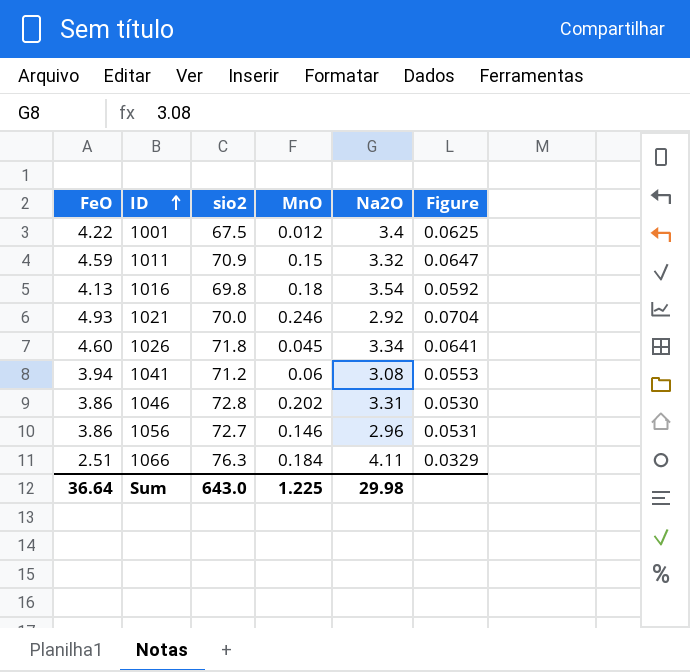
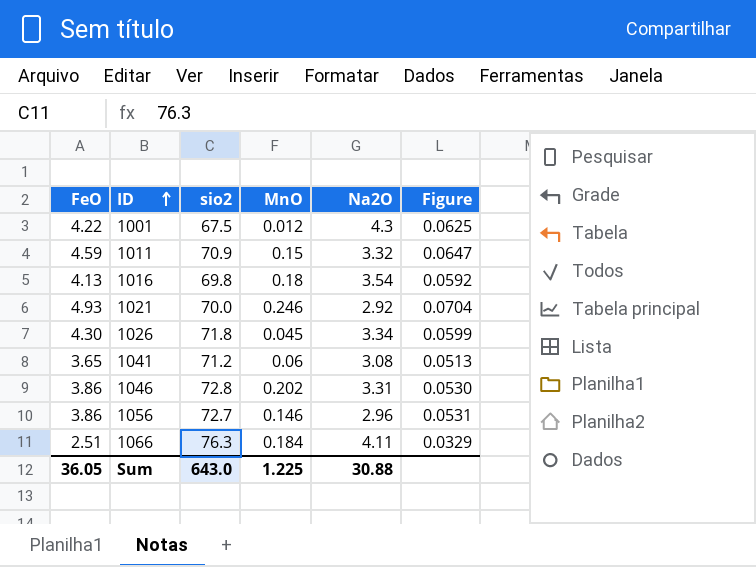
1001 | Na2O: 3.4 -> 4.3
1026 | FeO: 4.60 -> 4.30
1026 | Figure: 0.0641 -> 0.0599
1041 | FeO: 3.94 -> 3.65
1041 | Figure: 0.0553 -> 0.0513
Sum | FeO: 36.64 -> 36.05
Sum | Na2O: 29.98 -> 30.88

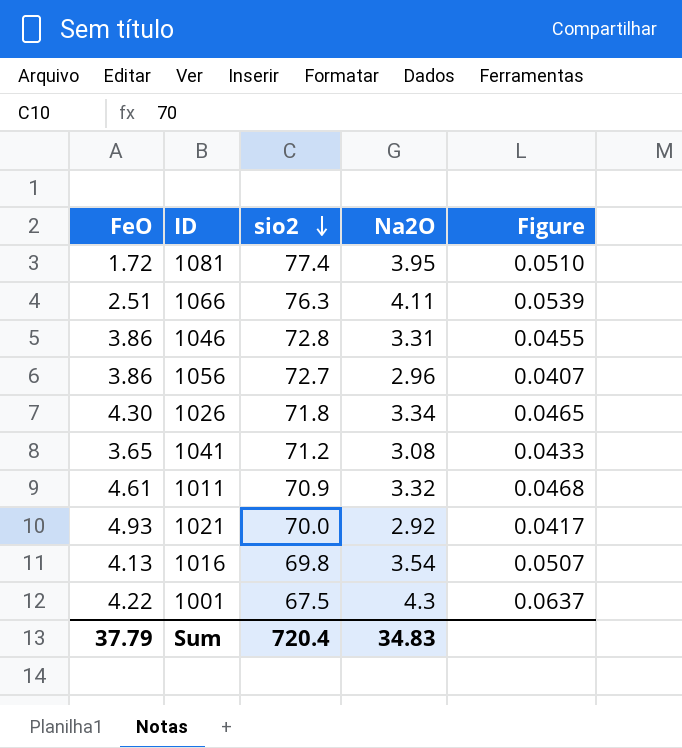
row order: ID ascending -> sio2 descending
column MnO | position: 4 -> none
column Figure | formula: [FeO] / [sio2] -> [Na2O] / [sio2]
row 1081: none -> 1.72 | 77.4 | 3.95 | 0.0510
1011 | FeO: 4.59 -> 4.61
Sum | FeO: 36.05 -> 37.79
Sum | sio2: 643.0 -> 720.4
Sum | Na2O: 30.88 -> 34.83

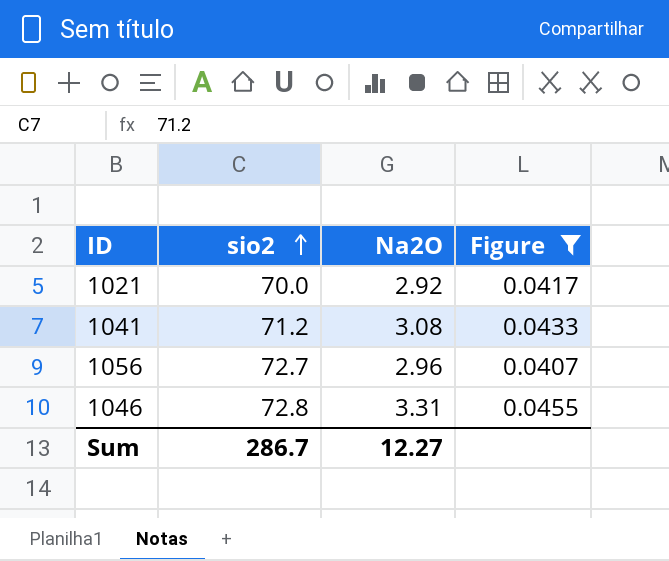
filter: none -> Figure <= 0.0455
row order: sio2 descending -> sio2 ascending
column FeO | position: 1 -> none
Sum | sio2: 720.4 -> 286.7
Sum | Na2O: 34.83 -> 12.27

